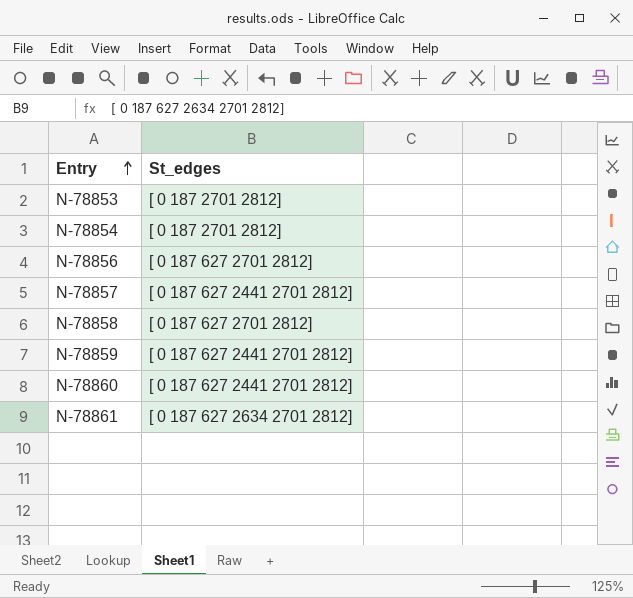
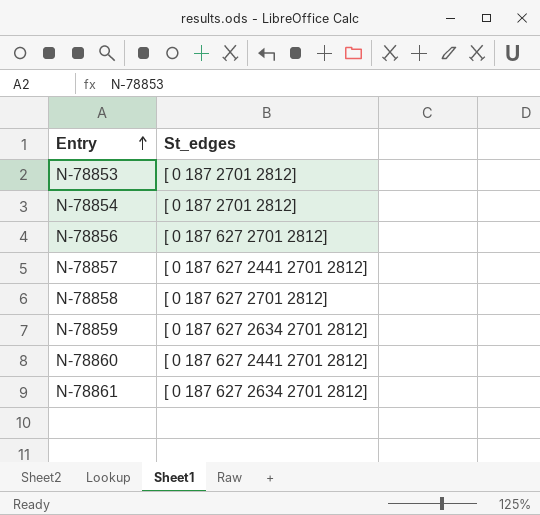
N-78859 | St_edges: [ 0 187 627 2441 2701 2812] -> [ 0 187 627 2634 2701 2812]

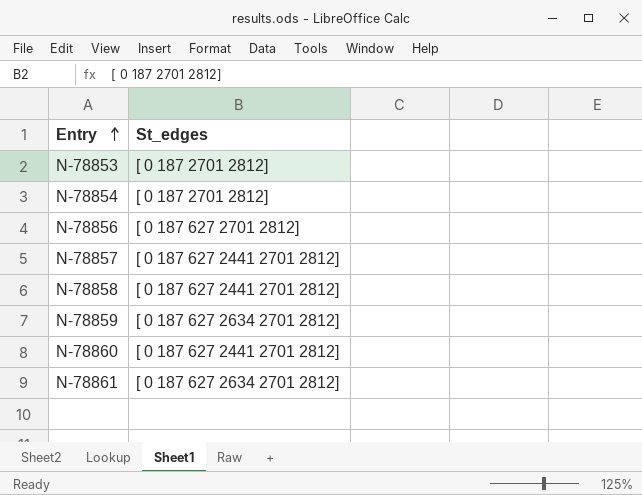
N-78858 | St_edges: [ 0 187 627 2701 2812] -> [ 0 187 627 2441 2701 2812]

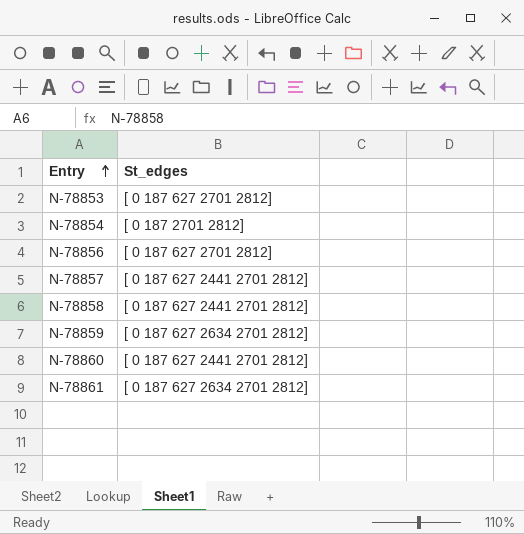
N-78853 | St_edges: [ 0 187 2701 2812] -> [ 0 187 627 2701 2812]

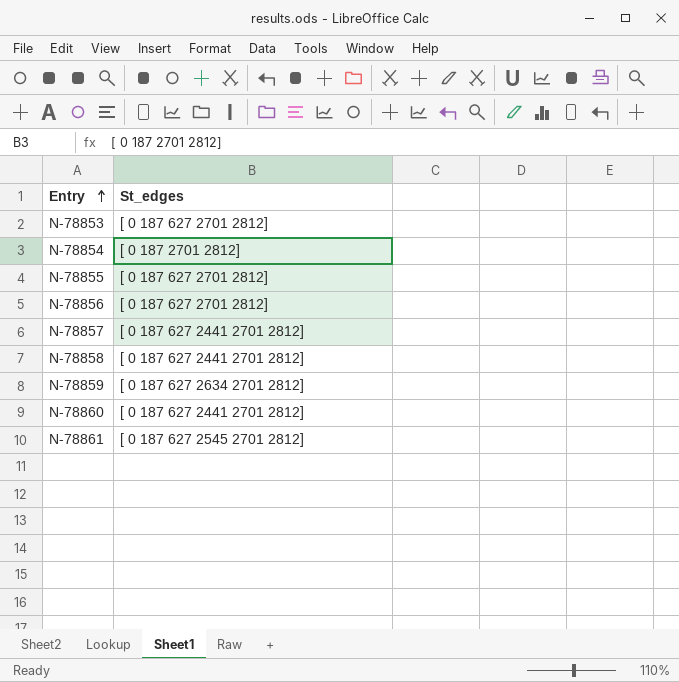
row N-78855: none -> [ 0 187 627 2701 2812]
N-78861 | St_edges: [ 0 187 627 2634 2701 2812] -> [ 0 187 627 2545 2701 2812]

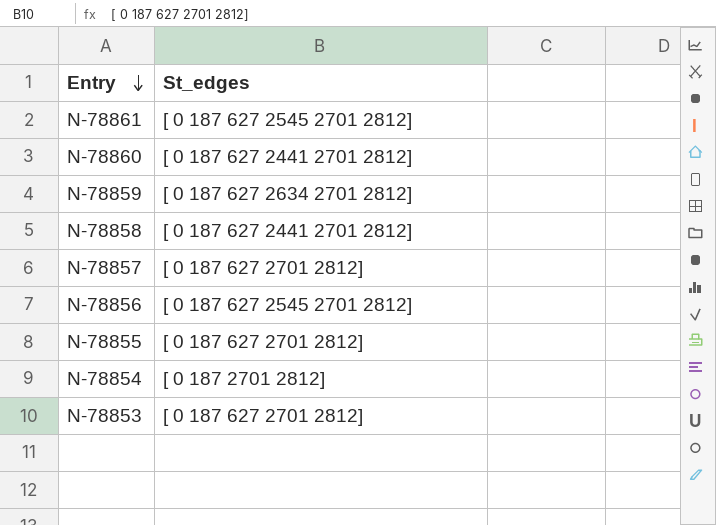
row order: Entry ascending -> Entry descending
N-78857 | St_edges: [ 0 187 627 2441 2701 2812] -> [ 0 187 627 2701 2812]
N-78856 | St_edges: [ 0 187 627 2701 2812] -> [ 0 187 627 2545 2701 2812]

